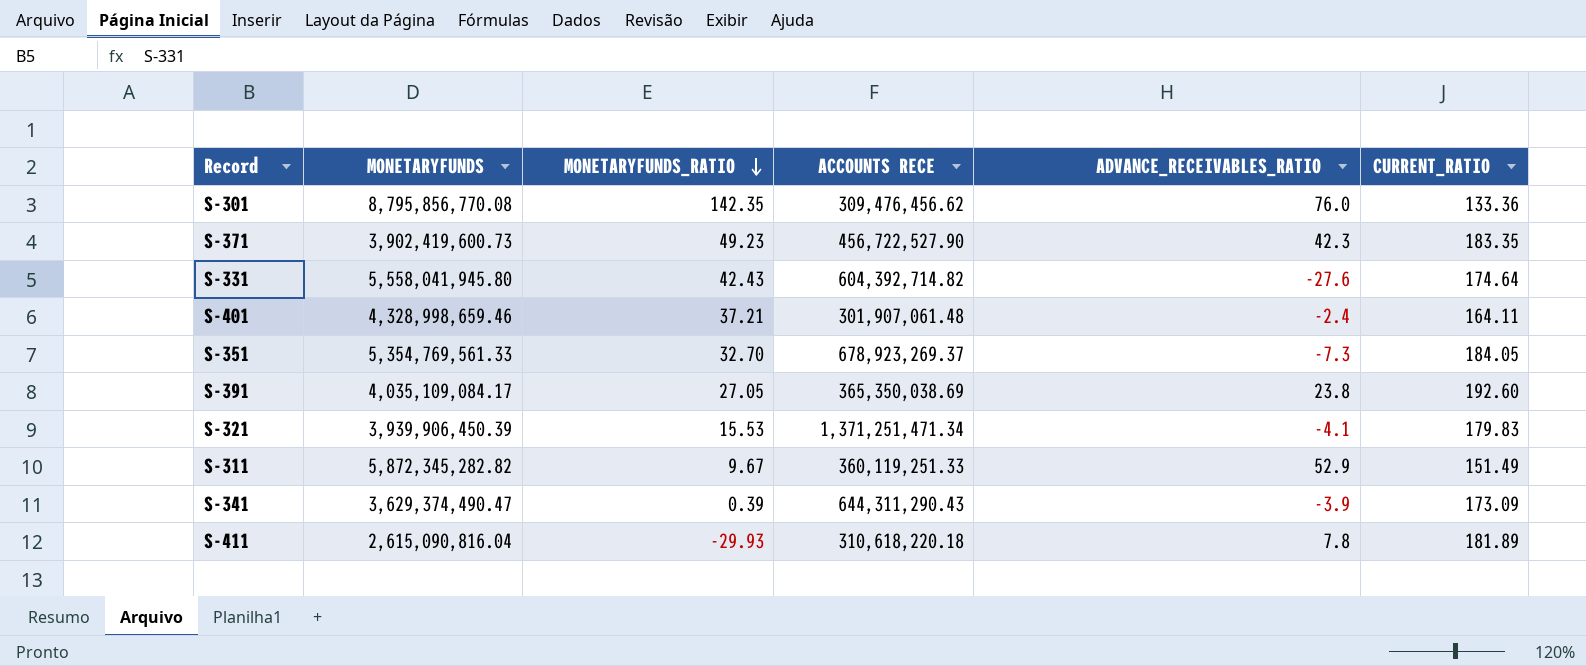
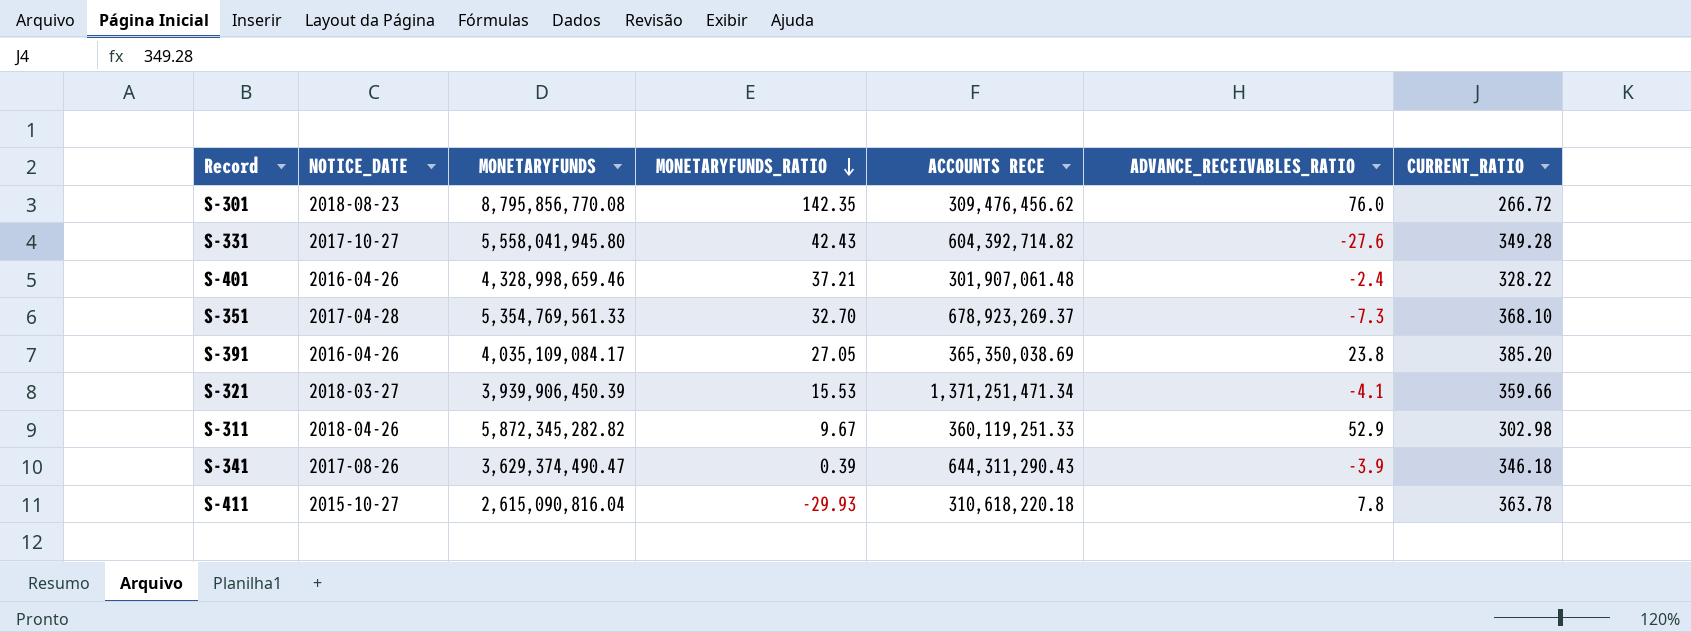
column NOTICE_DATE | position: none -> 2
row S-371: 3,902,419,600.73 | 49.23 | 456,722,527.90 | 42.3 | 183.35 -> none
S-301 | CURRENT_RATIO: 133.36 -> 266.72
S-331 | CURRENT_RATIO: 174.64 -> 349.28
S-401 | CURRENT_RATIO: 164.11 -> 328.22
S-351 | CURRENT_RATIO: 184.05 -> 368.10
S-391 | CURRENT_RATIO: 192.60 -> 385.20
S-321 | CURRENT_RATIO: 179.83 -> 359.66
S-311 | CURRENT_RATIO: 151.49 -> 302.98
S-341 | CURRENT_RATIO: 173.09 -> 346.18
S-411 | CURRENT_RATIO: 181.89 -> 363.78

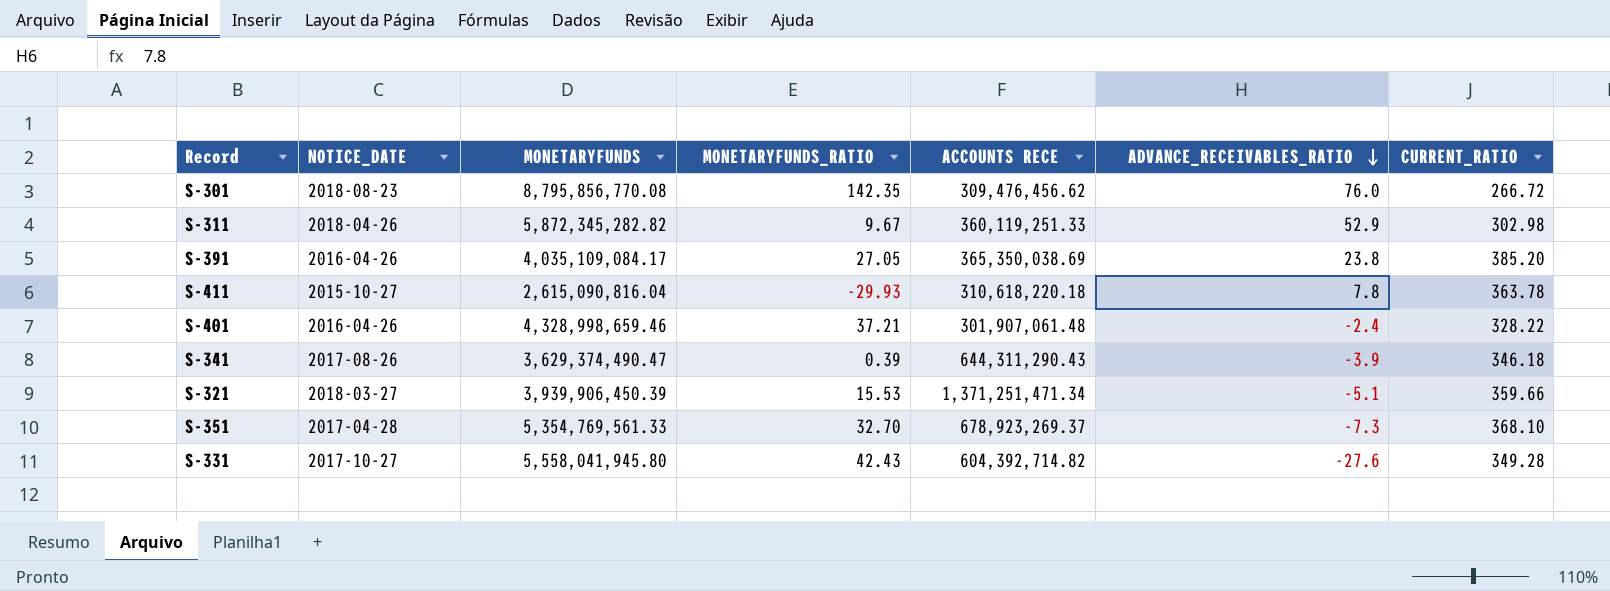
row order: MONETARYFUNDS_RATIO descending -> ADVANCE_RECEIVABLES_RATIO descending
S-321 | ADVANCE_RECEIVABLES_RATIO: -4.1 -> -5.1

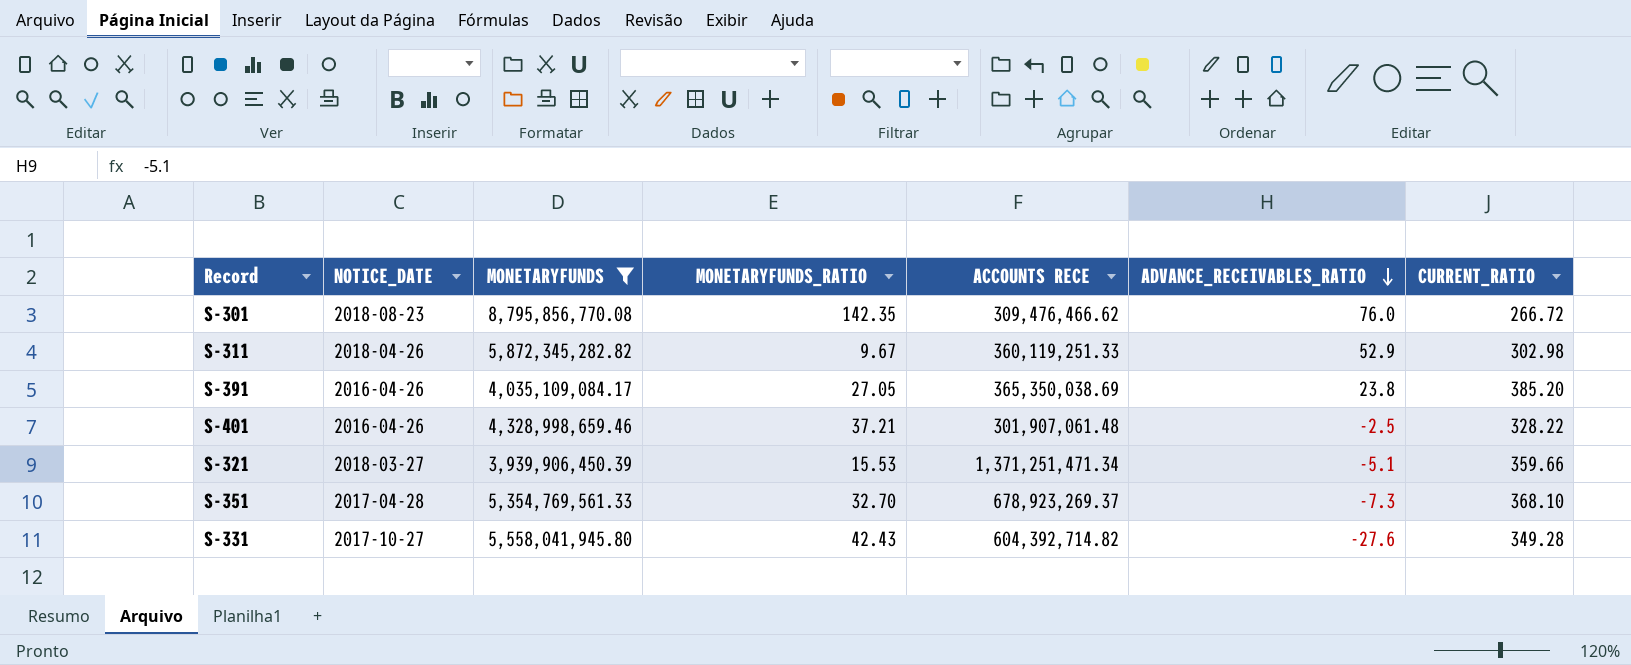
filter: none -> MONETARYFUNDS >= 3,939,906,450.39
S-301 | ACCOUNTS RECE: 309,476,456.62 -> 309,476,466.62
S-401 | ADVANCE_RECEIVABLES_RATIO: -2.4 -> -2.5

